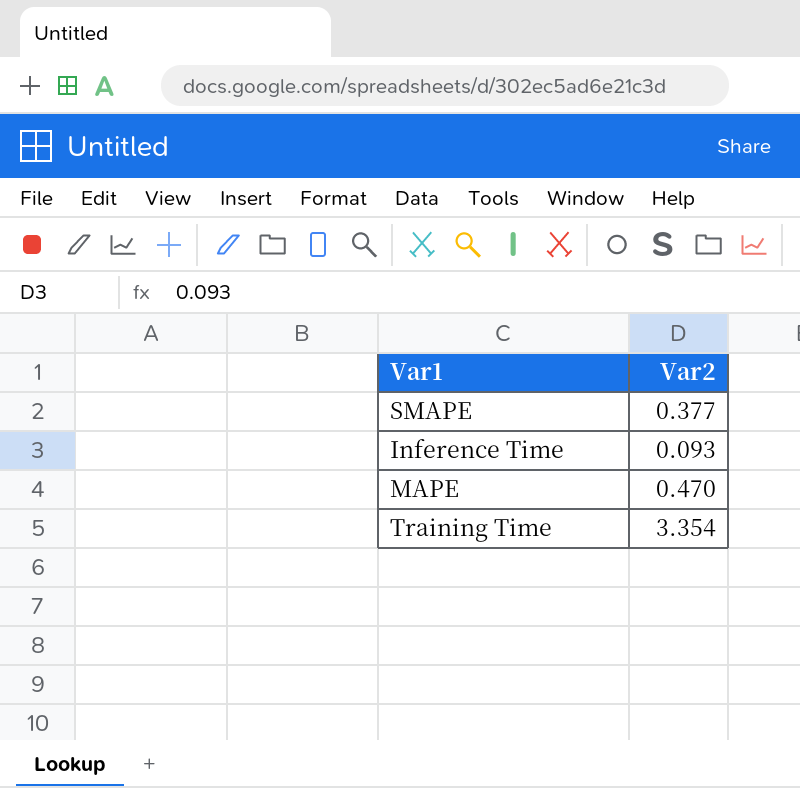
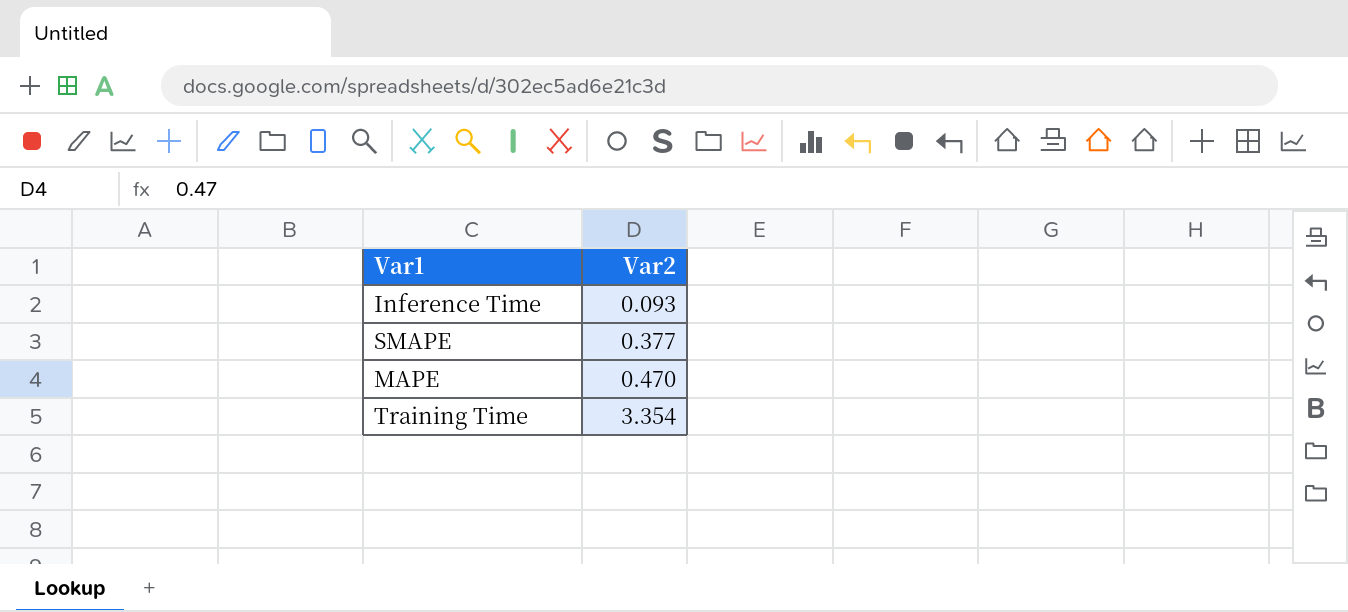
row order: none -> Var2 ascending

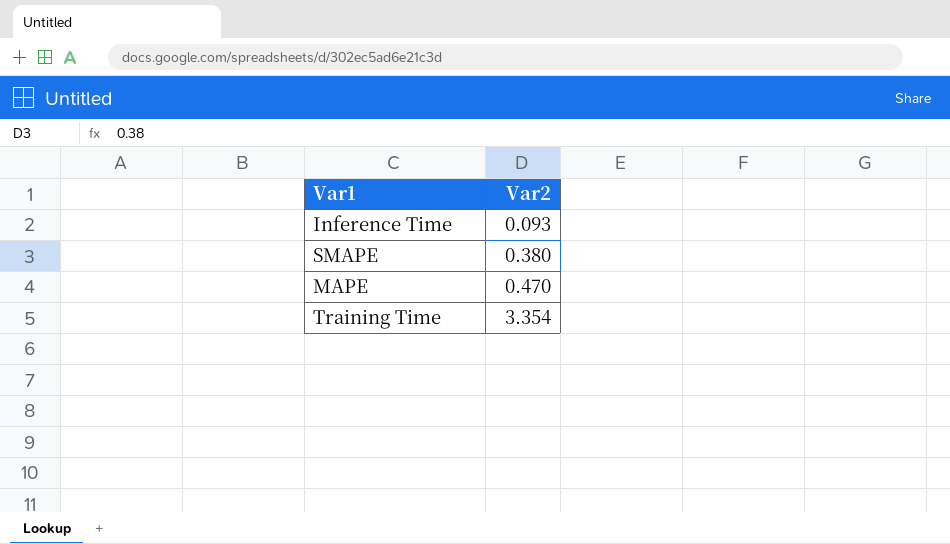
SMAPE | Var2: 0.377 -> 0.380

